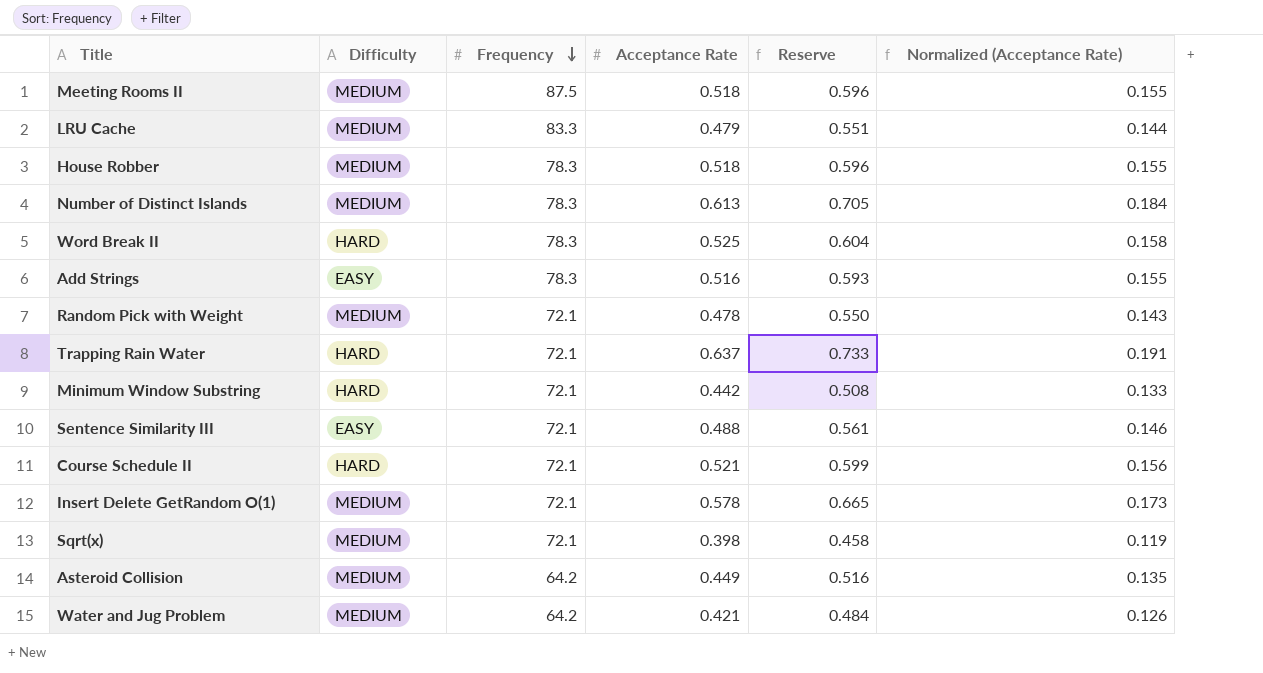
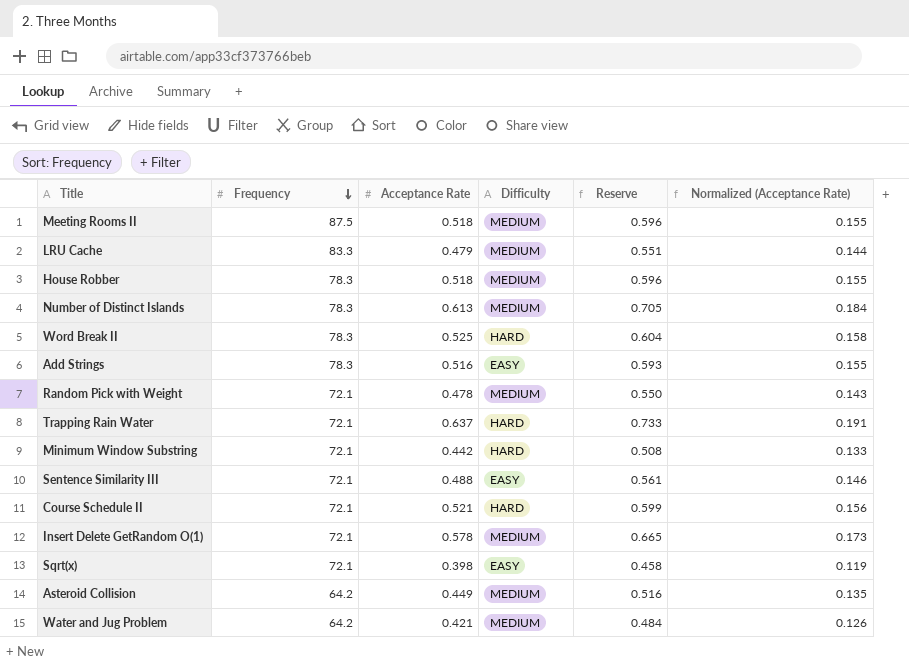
column Difficulty | position: 2 -> 4
Sqrt(x) | Difficulty: MEDIUM -> EASY

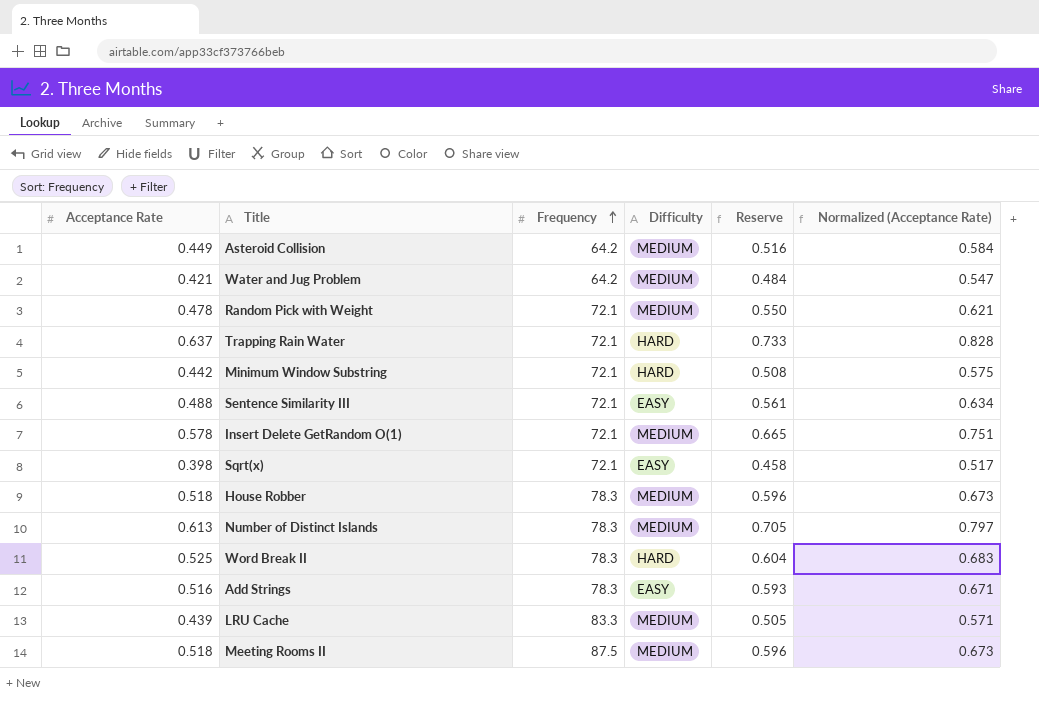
row order: Frequency descending -> Frequency ascending
column Acceptance Rate | position: 3 -> 1
column Normalized (Acceptance Rate) | formula: [Acceptance Rate] * 0.3 -> [Acceptance Rate] * 1.3
row Course Schedule II: 72.1 | 0.521 | HARD | 0.599 | 0.156 -> none
LRU Cache | Acceptance Rate: 0.479 -> 0.439
LRU Cache | Reserve: 0.551 -> 0.505

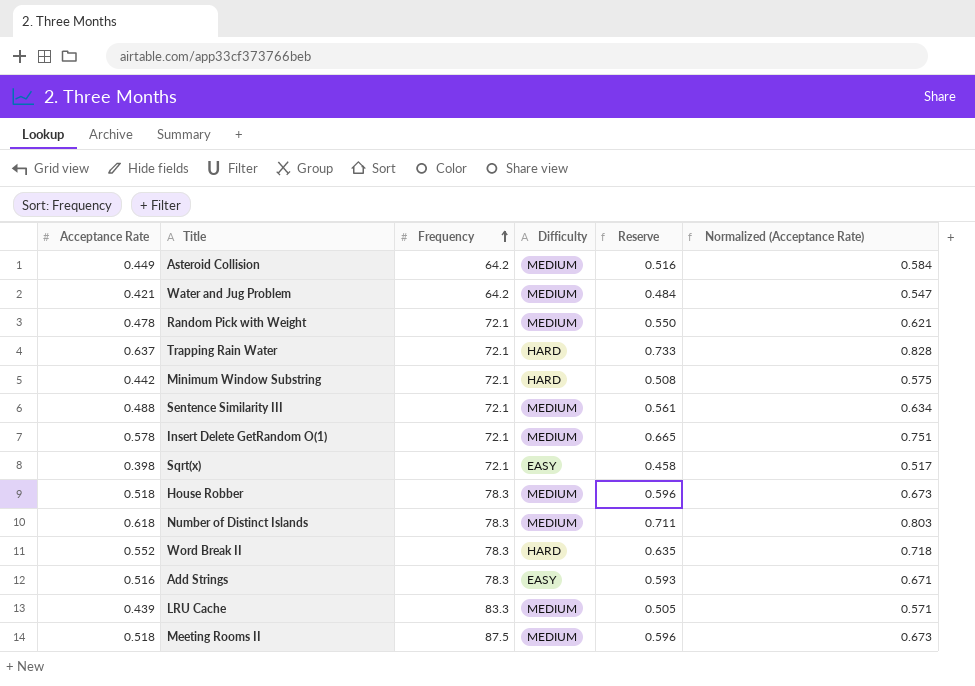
Sentence Similarity III | Difficulty: EASY -> MEDIUM
Number of Distinct Islands | Acceptance Rate: 0.613 -> 0.618
Number of Distinct Islands | Reserve: 0.705 -> 0.711
Number of Distinct Islands | Normalized (Acceptance Rate): 0.797 -> 0.803
Word Break II | Acceptance Rate: 0.525 -> 0.552
Word Break II | Reserve: 0.604 -> 0.635
Word Break II | Normalized (Acceptance Rate): 0.683 -> 0.718

